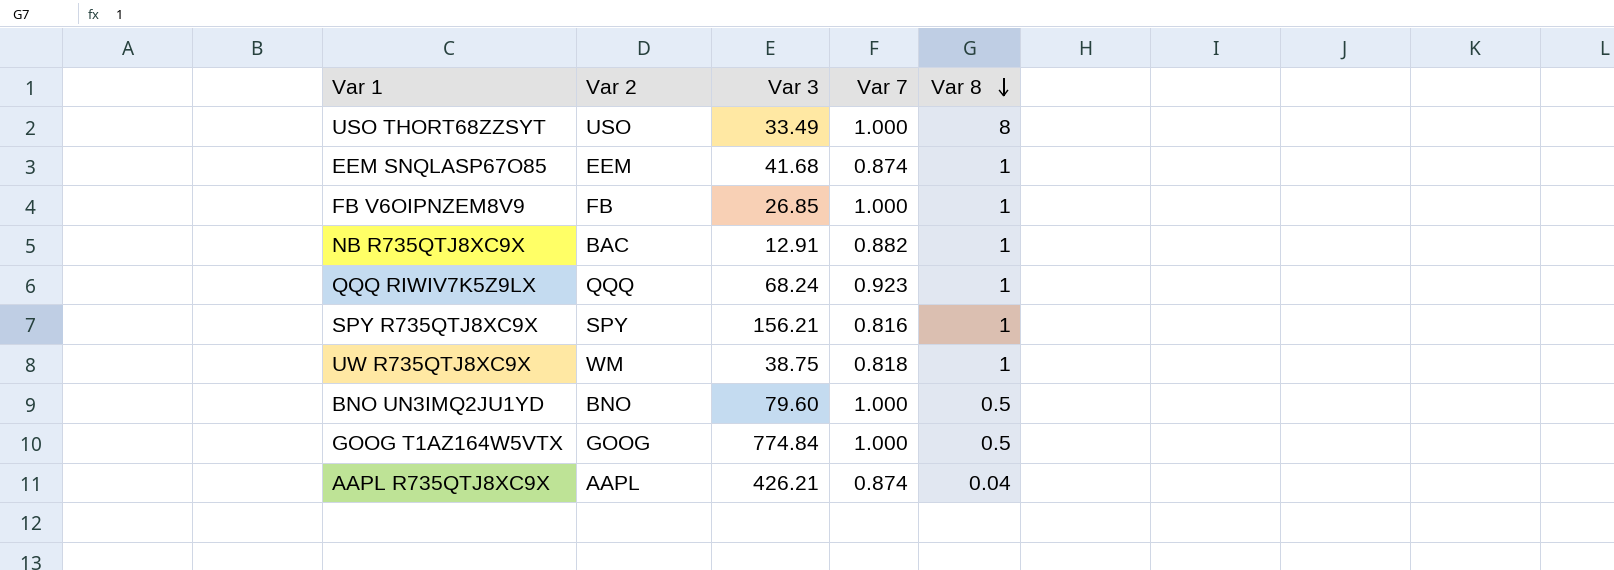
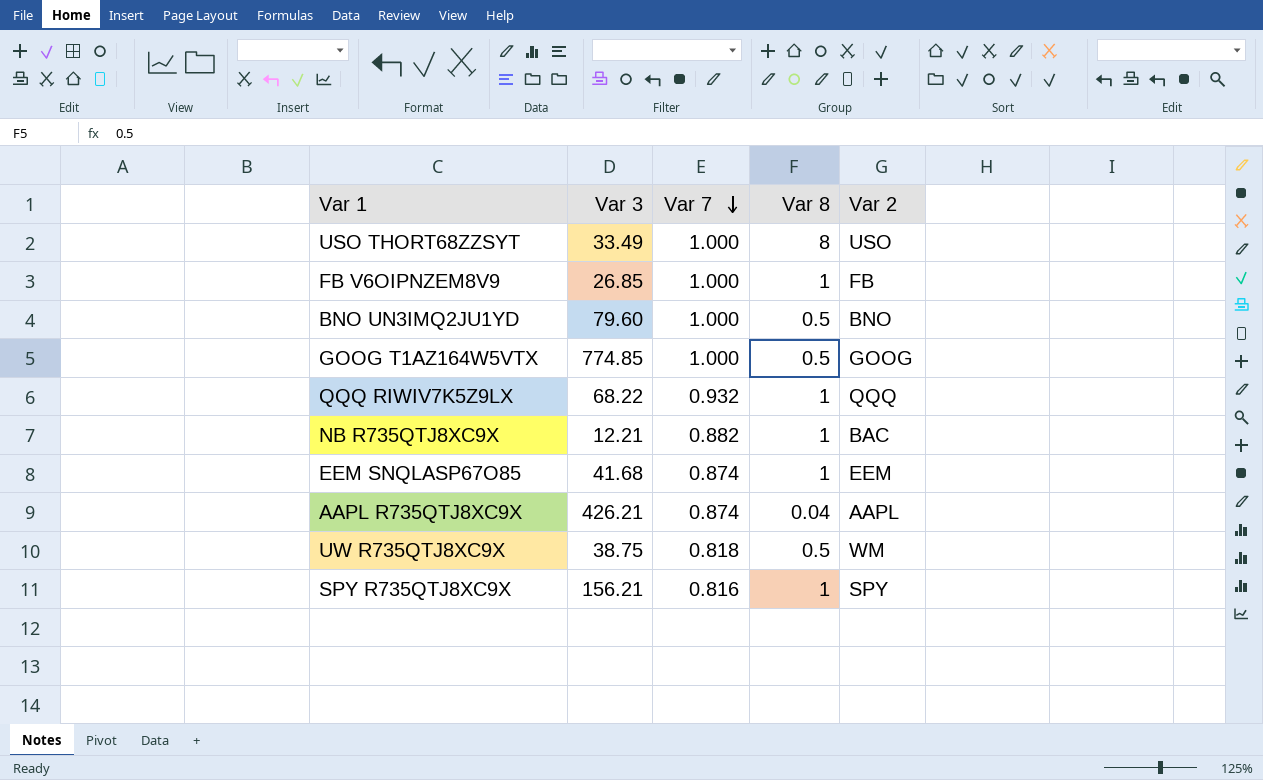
row order: Var 8 descending -> Var 7 descending
column Var 2 | position: 2 -> 5
GOOG T1AZ164W5VTX | Var 3: 774.84 -> 774.85
QQQ RIWIV7K5Z9LX | Var 3: 68.24 -> 68.22
QQQ RIWIV7K5Z9LX | Var 7: 0.923 -> 0.932
NB R735QTJ8XC9X | Var 3: 12.91 -> 12.21
UW R735QTJ8XC9X | Var 8: 1 -> 0.5

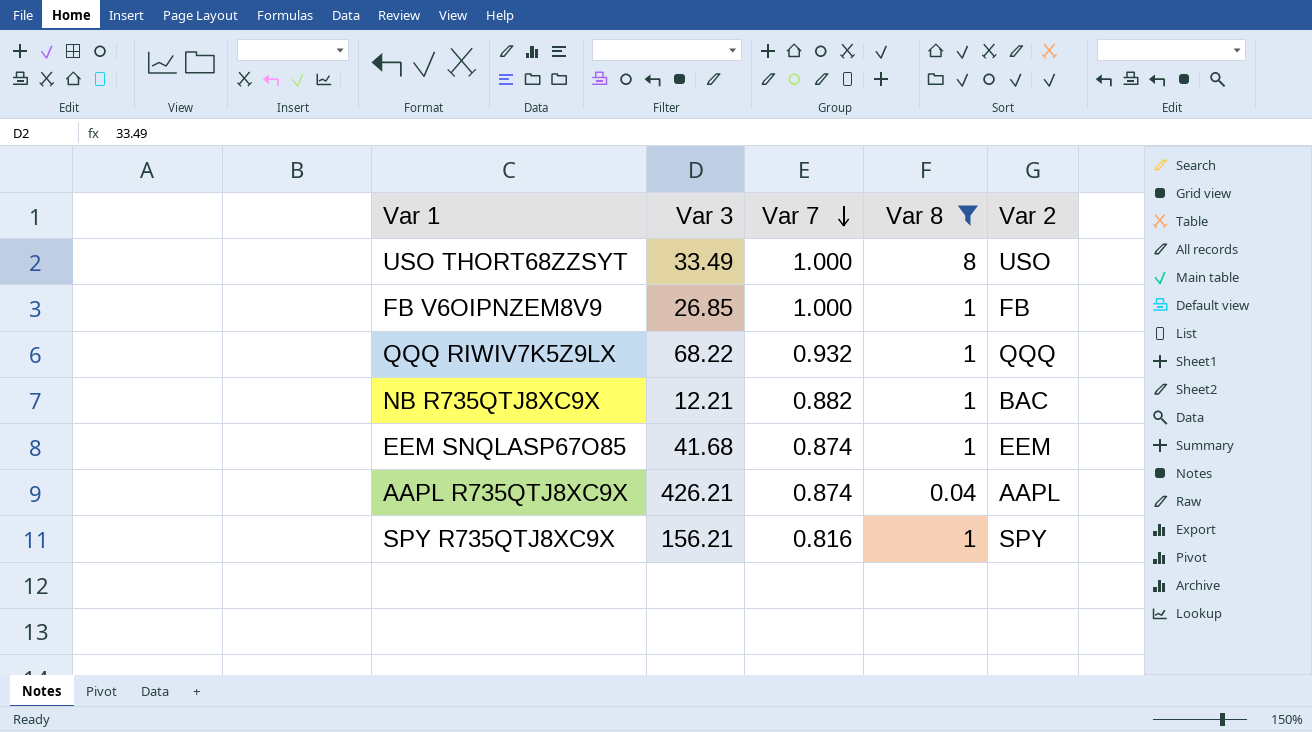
filter: none -> Var 8 != 0.5

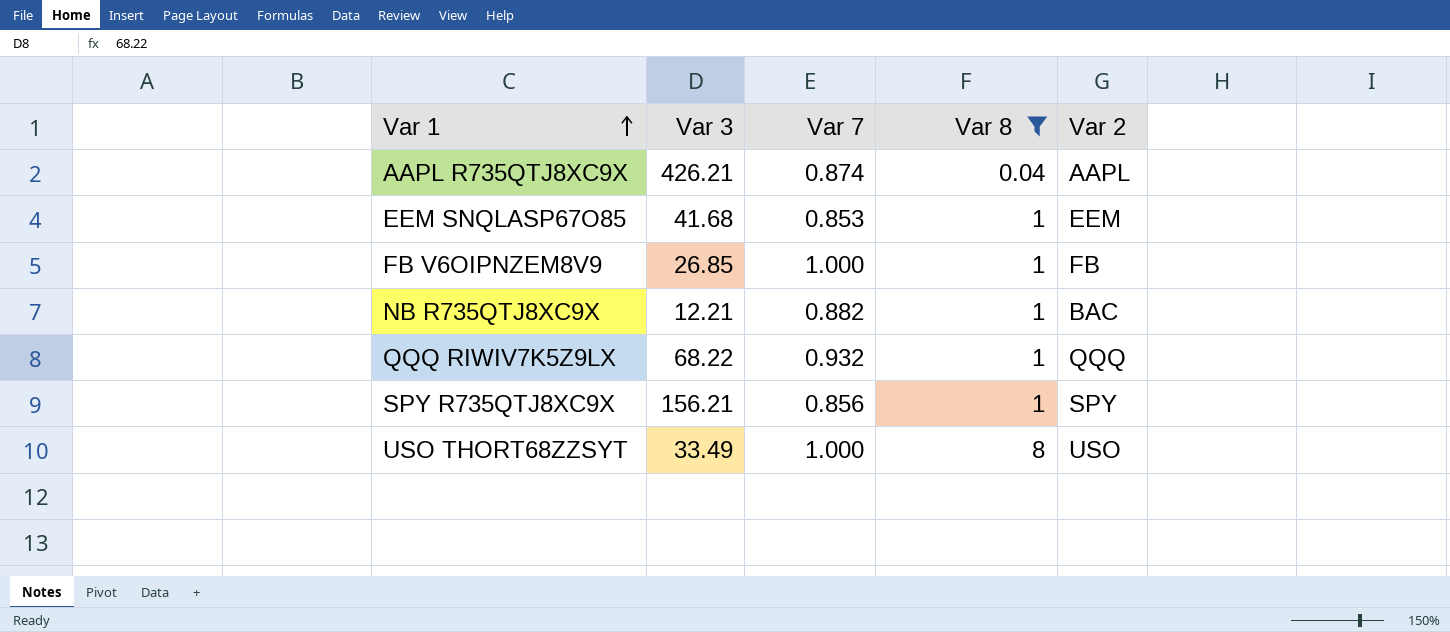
row order: Var 7 descending -> Var 1 ascending
EEM SNQLASP67O85 | Var 7: 0.874 -> 0.853
SPY R735QTJ8XC9X | Var 7: 0.816 -> 0.856

